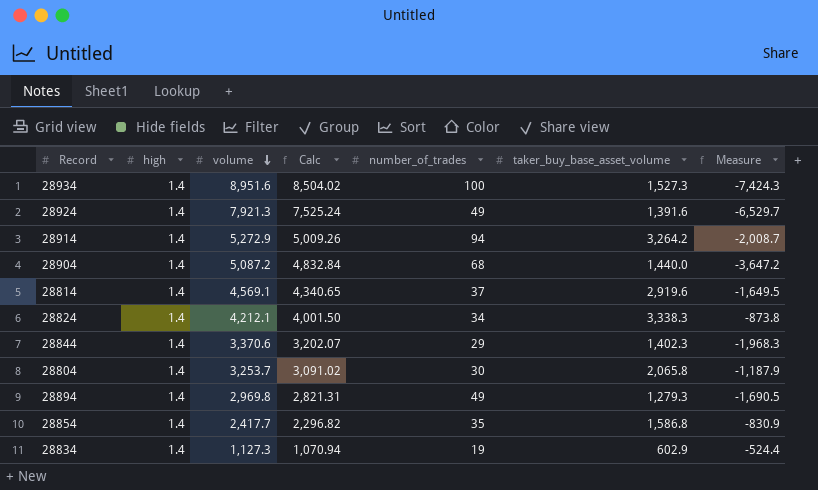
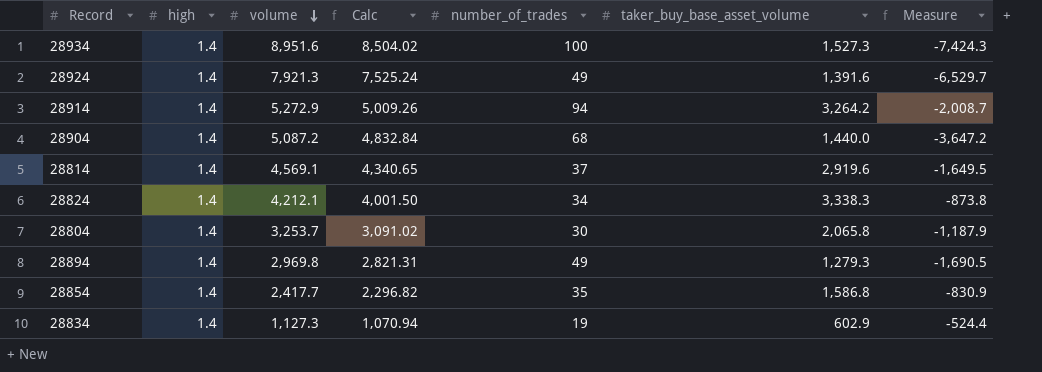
row 28844: 1.4 | 3,370.6 | 3,202.07 | 29 | 1,402.3 | -1,968.3 -> none

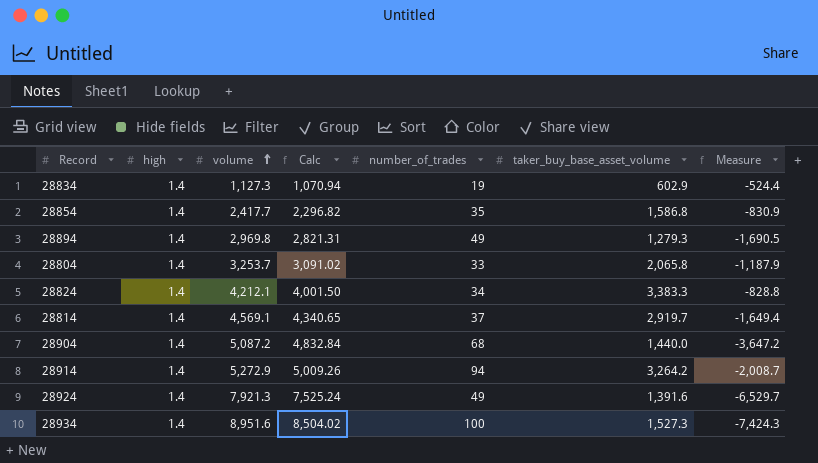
row order: volume descending -> volume ascending
28804 | number_of_trades: 30 -> 33
28824 | taker_buy_base_asset_volume: 3,338.3 -> 3,383.3
28824 | Measure: -873.8 -> -828.8
28814 | taker_buy_base_asset_volume: 2,919.6 -> 2,919.7
28814 | Measure: -1,649.5 -> -1,649.4

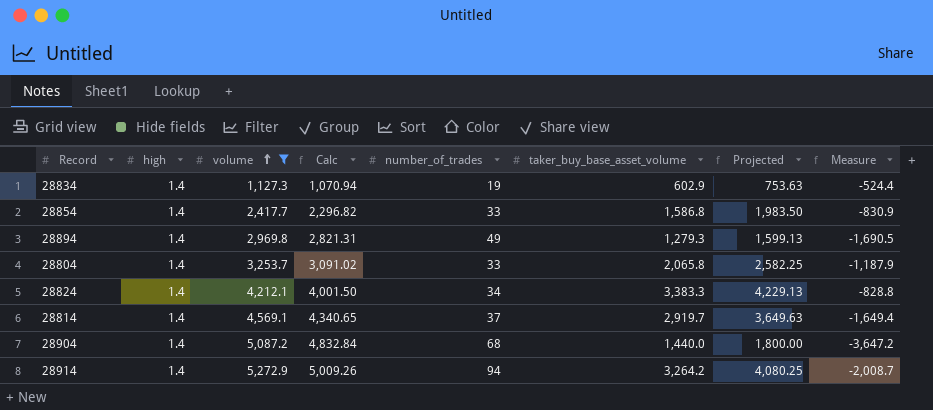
filter: none -> volume <= 5,272.9
column Projected | formula: none -> [taker_buy_base_asset_volume] * 1.25
28854 | number_of_trades: 35 -> 33

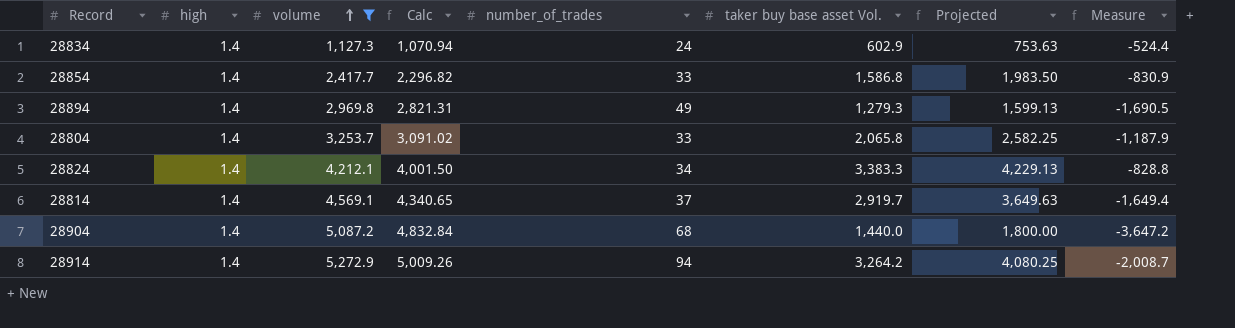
column name: taker_buy_base_asset_volume -> taker buy base asset Vol.
28834 | number_of_trades: 19 -> 24

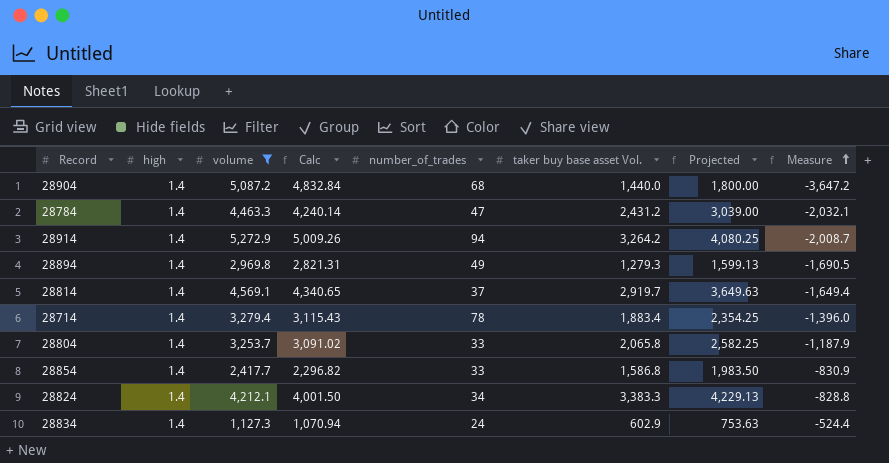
row order: volume ascending -> Measure ascending
row 28784: none -> 1.4 | 4,463.3 | 4,240.14 | 47 | 2,431.2 | 3,039.00 | -2,032.1
row 28714: none -> 1.4 | 3,279.4 | 3,115.43 | 78 | 1,883.4 | 2,354.25 | -1,396.0

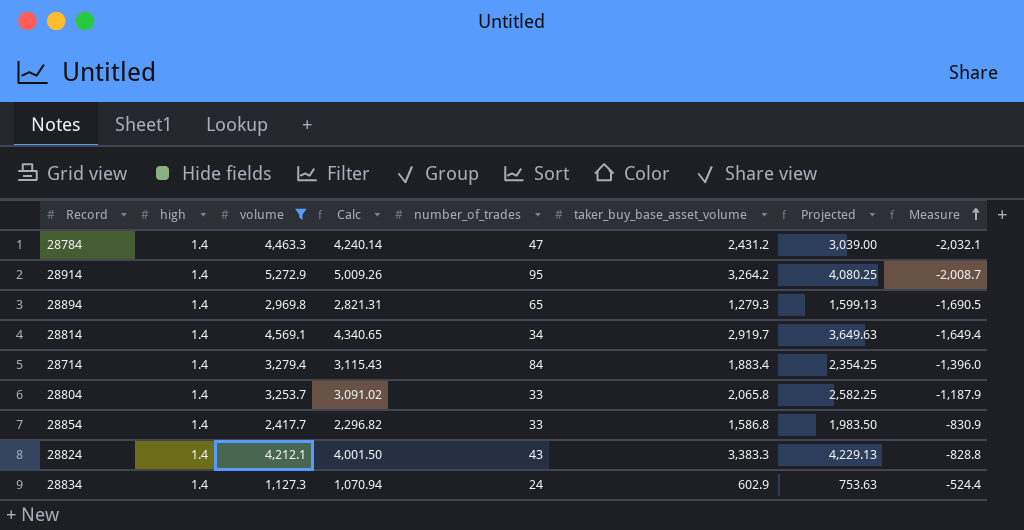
column name: taker buy base asset Vol. -> taker_buy_base_asset_volume
row 28904: 1.4 | 5,087.2 | 4,832.84 | 68 | 1,440.0 | 1,800.00 | -3,647.2 -> none
28914 | number_of_trades: 94 -> 95
28894 | number_of_trades: 49 -> 65
28814 | number_of_trades: 37 -> 34
28714 | number_of_trades: 78 -> 84
28824 | number_of_trades: 34 -> 43

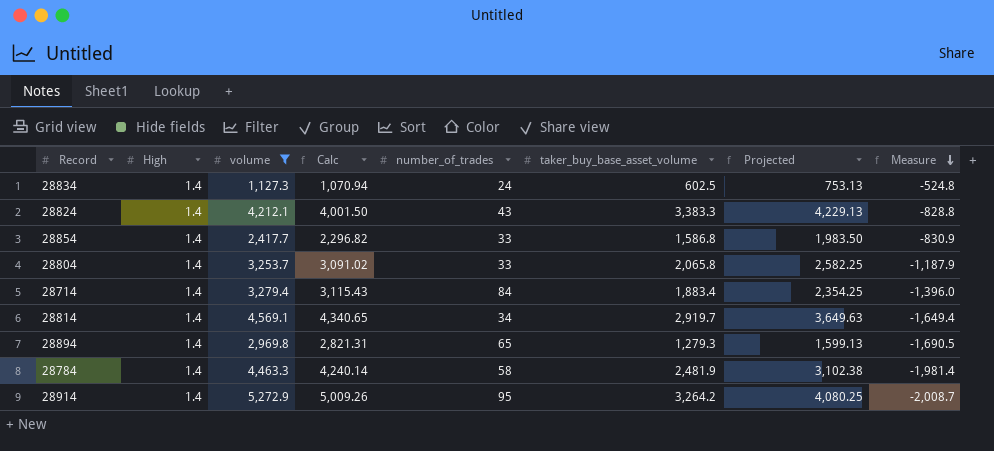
row order: Measure ascending -> Measure descending
column name: high -> High
28834 | taker_buy_base_asset_volume: 602.9 -> 602.5
28834 | Projected: 753.63 -> 753.13
28834 | Measure: -524.4 -> -524.8
28784 | number_of_trades: 47 -> 58
28784 | taker_buy_base_asset_volume: 2,431.2 -> 2,481.9
28784 | Projected: 3,039.00 -> 3,102.38
28784 | Measure: -2,032.1 -> -1,981.4

